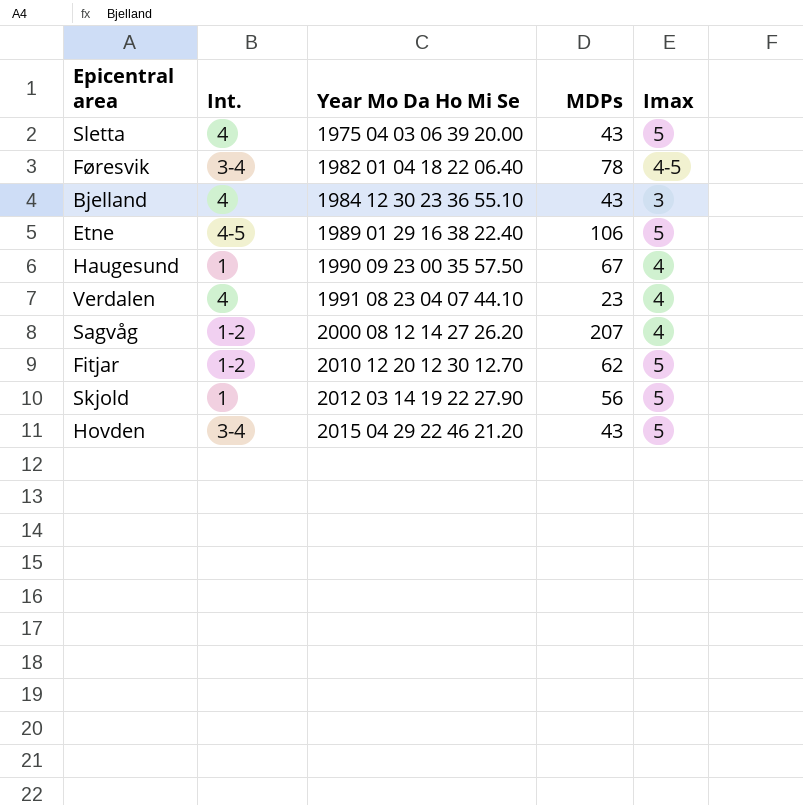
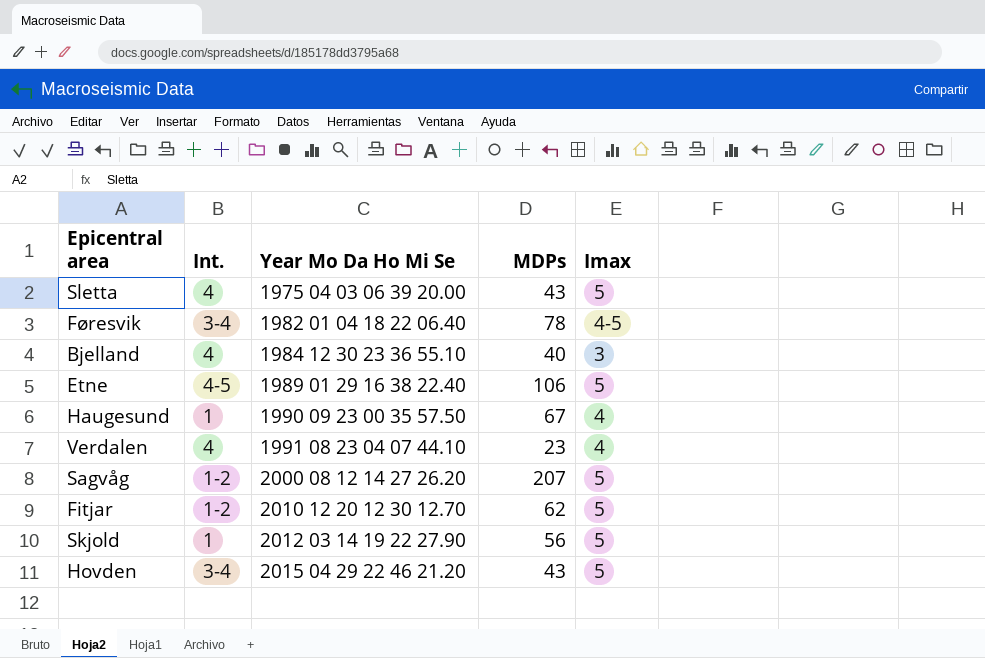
Bjelland | MDPs: 43 -> 40
Sagvåg | Imax: 4 -> 5

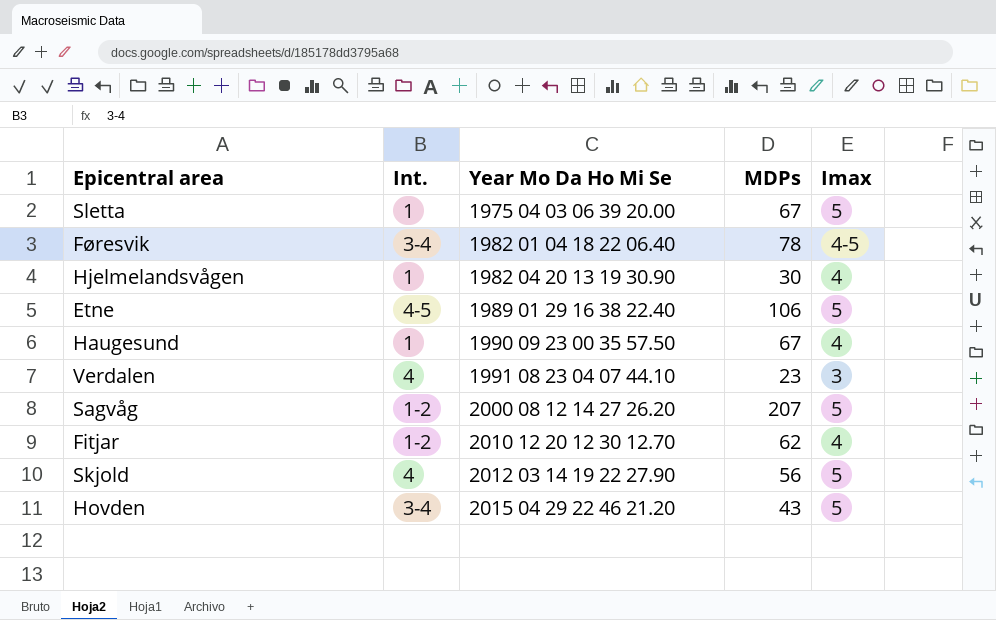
row Bjelland: 4 | 1984 12 30 23 36 55.10 | 40 | 3 -> none
Sletta | Int.: 4 -> 1
Sletta | MDPs: 43 -> 67
row Hjelmelandsvågen: none -> 1 | 1982 04 20 13 19 30.90 | 30 | 4
Verdalen | Imax: 4 -> 3
Fitjar | Imax: 5 -> 4
Skjold | Int.: 1 -> 4

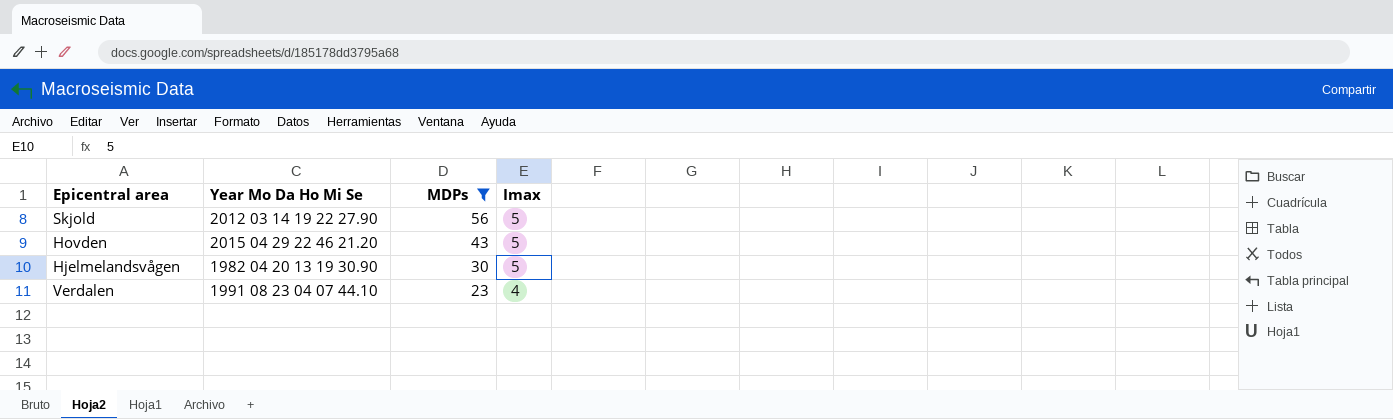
filter: none -> MDPs <= 56
row order: Year Mo Da Ho Mi Se ascending -> MDPs descending
column Int. | position: 2 -> none
Hjelmelandsvågen | Imax: 4 -> 5
Verdalen | Imax: 3 -> 4

